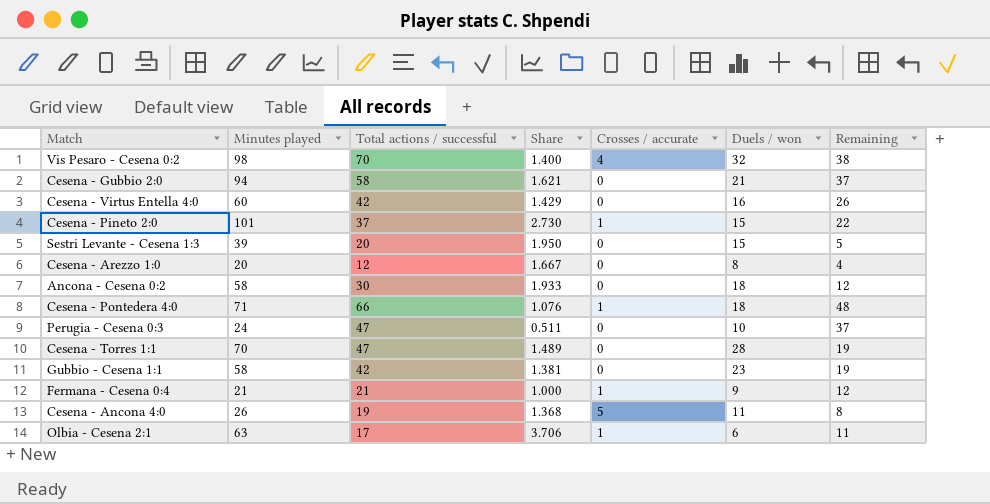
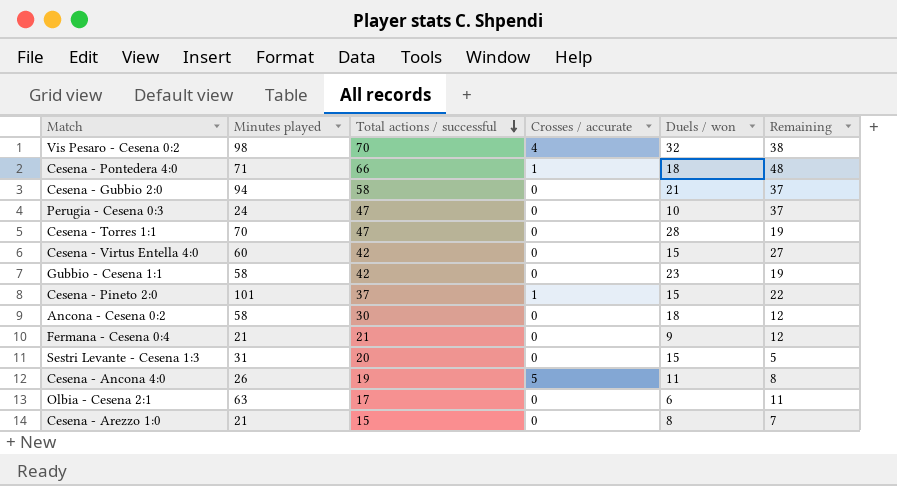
row order: none -> Total actions / successful descending
column Share | formula: [Minutes played] / [Total actions / successful] -> none
Cesena - Virtus Entella 4:0 | Duels / won: 16 -> 15
Cesena - Virtus Entella 4:0 | Remaining: 26 -> 27
Fermana - Cesena 0:4 | Crosses / accurate: 1 -> 0
Sestri Levante - Cesena 1:3 | Minutes played: 39 -> 31
Olbia - Cesena 2:1 | Crosses / accurate: 1 -> 0
Cesena - Arezzo 1:0 | Minutes played: 20 -> 21
Cesena - Arezzo 1:0 | Total actions / successful: 12 -> 15
Cesena - Arezzo 1:0 | Remaining: 4 -> 7

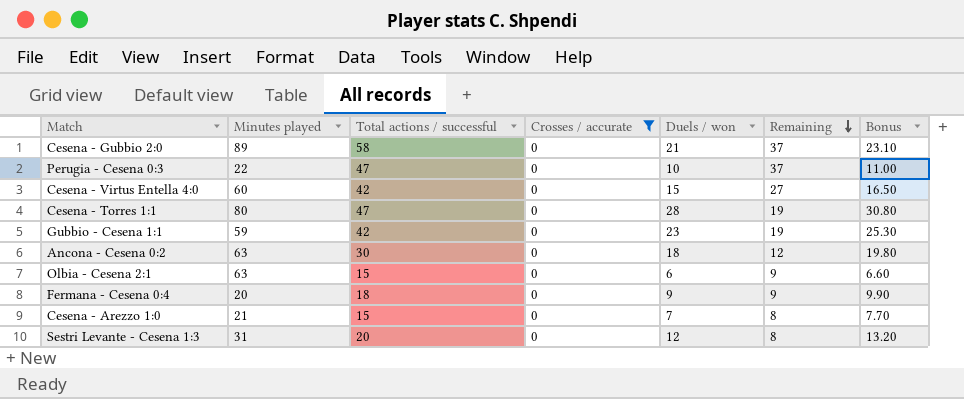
filter: none -> Crosses / accurate = 0
row order: Total actions / successful descending -> Remaining descending
column Bonus | formula: none -> [Duels / won] * 1.1
Cesena - Gubbio 2:0 | Minutes played: 94 -> 89
Perugia - Cesena 0:3 | Minutes played: 24 -> 22
Cesena - Torres 1:1 | Minutes played: 70 -> 80
Gubbio - Cesena 1:1 | Minutes played: 58 -> 59
Ancona - Cesena 0:2 | Minutes played: 58 -> 63
Olbia - Cesena 2:1 | Total actions / successful: 17 -> 15
Olbia - Cesena 2:1 | Remaining: 11 -> 9
Fermana - Cesena 0:4 | Minutes played: 21 -> 20
Fermana - Cesena 0:4 | Total actions / successful: 21 -> 18
Fermana - Cesena 0:4 | Remaining: 12 -> 9
Cesena - Arezzo 1:0 | Duels / won: 8 -> 7
Cesena - Arezzo 1:0 | Remaining: 7 -> 8
Sestri Levante - Cesena 1:3 | Duels / won: 15 -> 12
Sestri Levante - Cesena 1:3 | Remaining: 5 -> 8

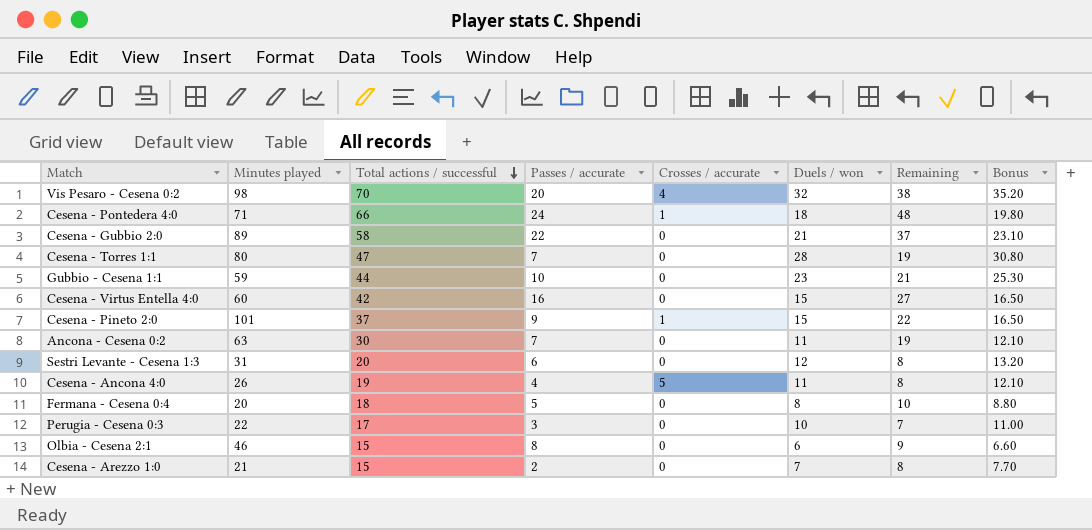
filter: Crosses / accurate = 0 -> none
row order: Remaining descending -> Total actions / successful descending
column Passes / accurate | position: none -> 4
Gubbio - Cesena 1:1 | Total actions / successful: 42 -> 44
Gubbio - Cesena 1:1 | Remaining: 19 -> 21
Ancona - Cesena 0:2 | Duels / won: 18 -> 11
Ancona - Cesena 0:2 | Remaining: 12 -> 19
Ancona - Cesena 0:2 | Bonus: 19.80 -> 12.10
Fermana - Cesena 0:4 | Duels / won: 9 -> 8
Fermana - Cesena 0:4 | Remaining: 9 -> 10
Fermana - Cesena 0:4 | Bonus: 9.90 -> 8.80
Perugia - Cesena 0:3 | Total actions / successful: 47 -> 17
Perugia - Cesena 0:3 | Remaining: 37 -> 7
Olbia - Cesena 2:1 | Minutes played: 63 -> 46

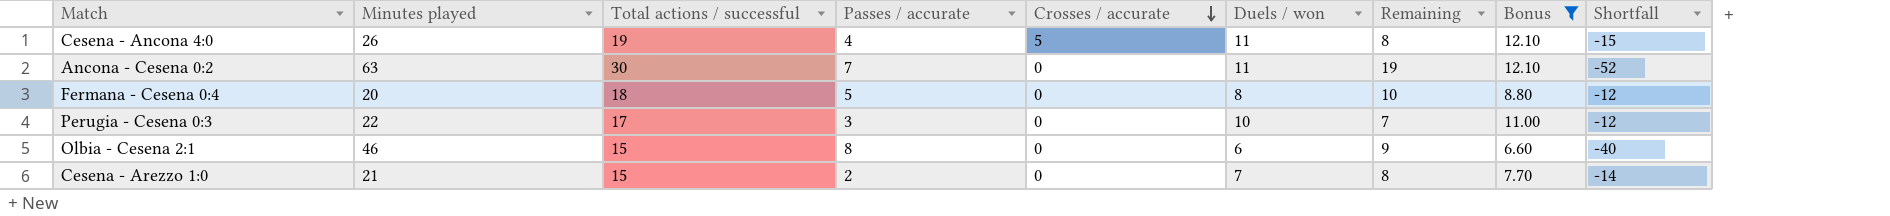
filter: none -> Bonus <= 12.10
row order: Total actions / successful descending -> Crosses / accurate descending
column Shortfall | formula: none -> [Duels / won] - [Minutes played]

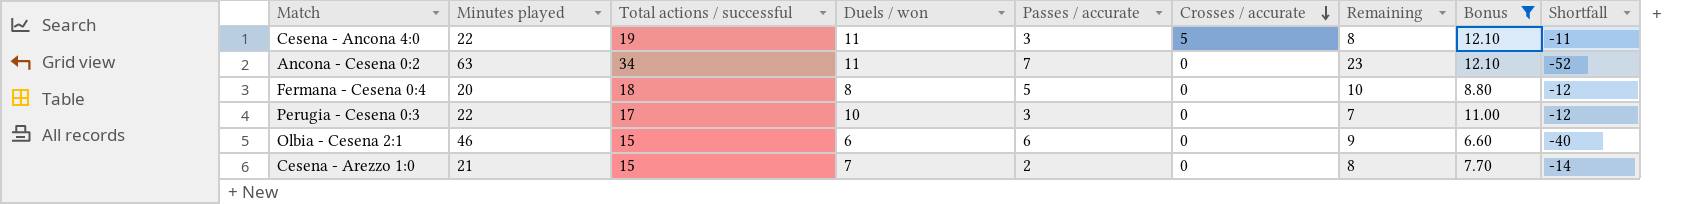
column Duels / won | position: 6 -> 4
Cesena - Ancona 4:0 | Minutes played: 26 -> 22
Cesena - Ancona 4:0 | Passes / accurate: 4 -> 3
Cesena - Ancona 4:0 | Shortfall: -15 -> -11
Ancona - Cesena 0:2 | Total actions / successful: 30 -> 34
Ancona - Cesena 0:2 | Remaining: 19 -> 23
Olbia - Cesena 2:1 | Passes / accurate: 8 -> 6

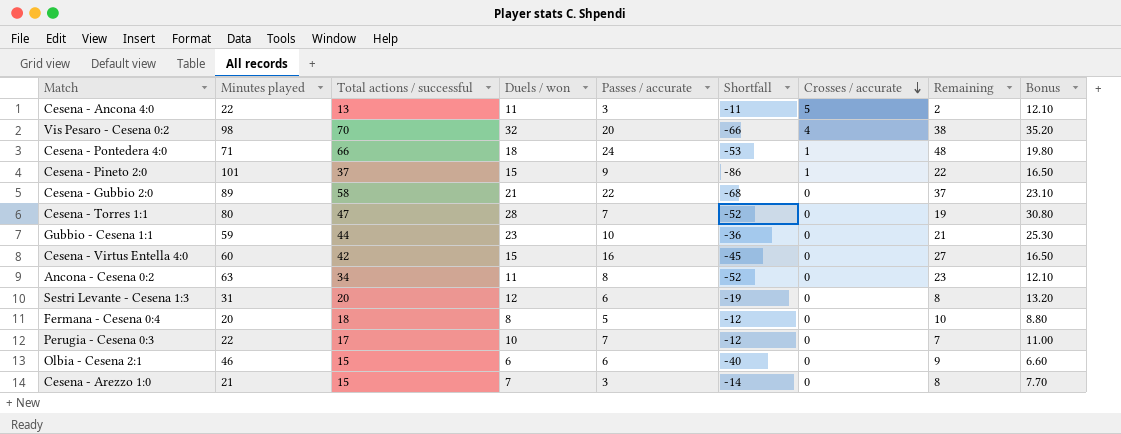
filter: Bonus <= 12.10 -> none
column Shortfall | position: 9 -> 6
Cesena - Ancona 4:0 | Total actions / successful: 19 -> 13
Cesena - Ancona 4:0 | Remaining: 8 -> 2
Ancona - Cesena 0:2 | Passes / accurate: 7 -> 8
Perugia - Cesena 0:3 | Passes / accurate: 3 -> 7
Cesena - Arezzo 1:0 | Passes / accurate: 2 -> 3

